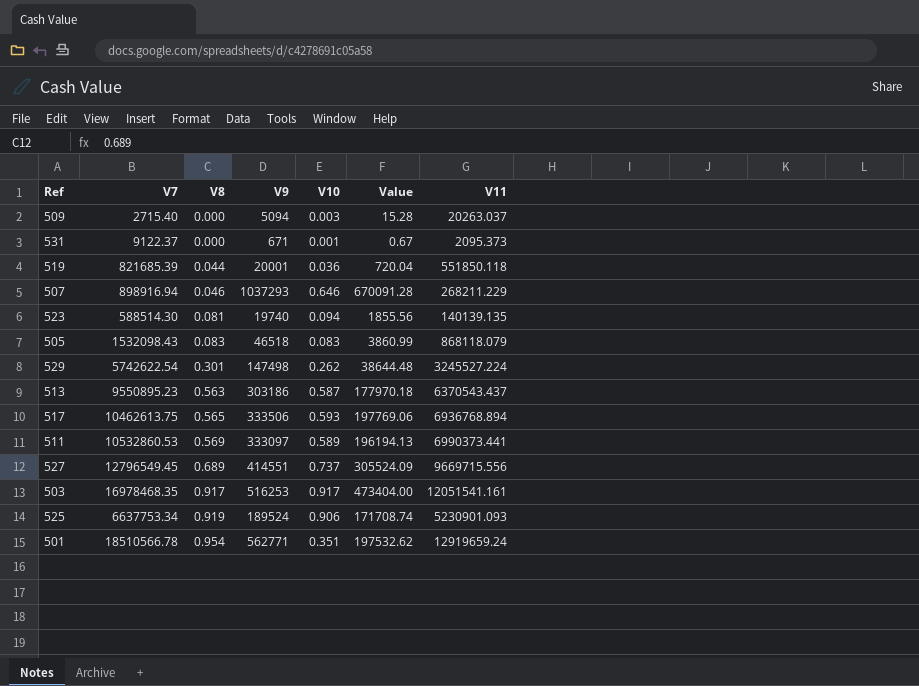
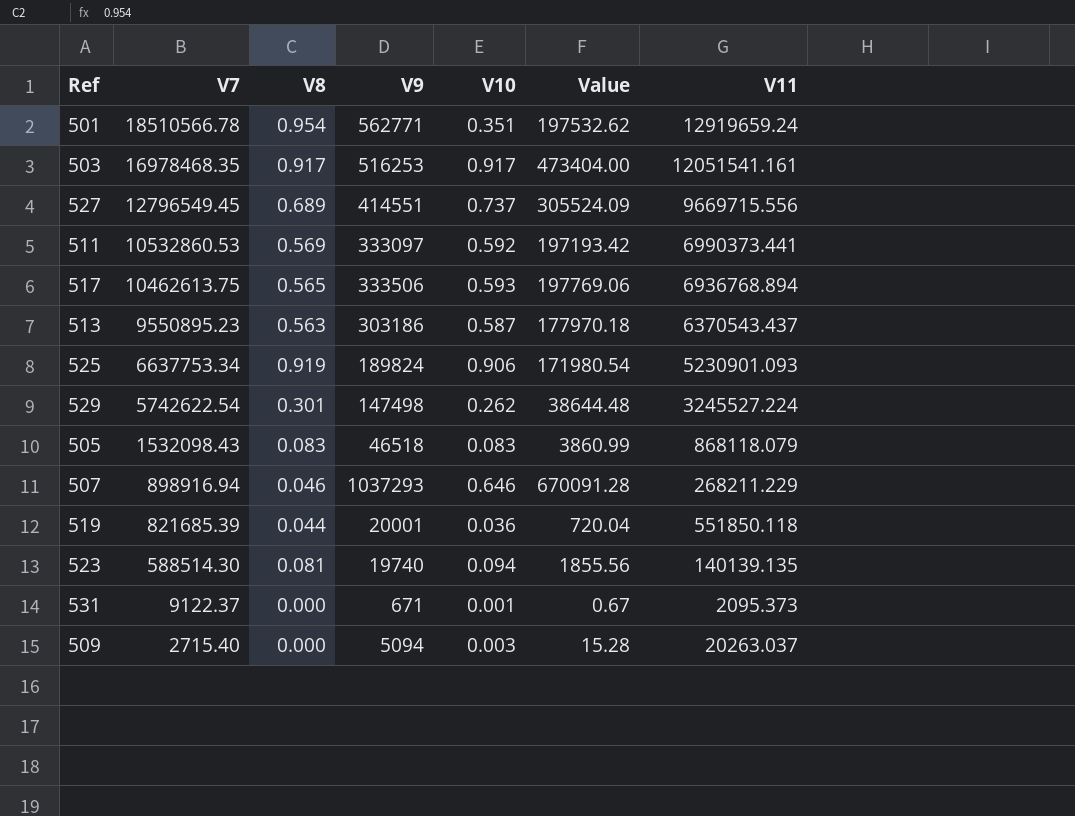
row order: V8 ascending -> V7 descending
511 | V10: 0.589 -> 0.592
511 | Value: 196194.13 -> 197193.42
525 | V9: 189524 -> 189824
525 | Value: 171708.74 -> 171980.54

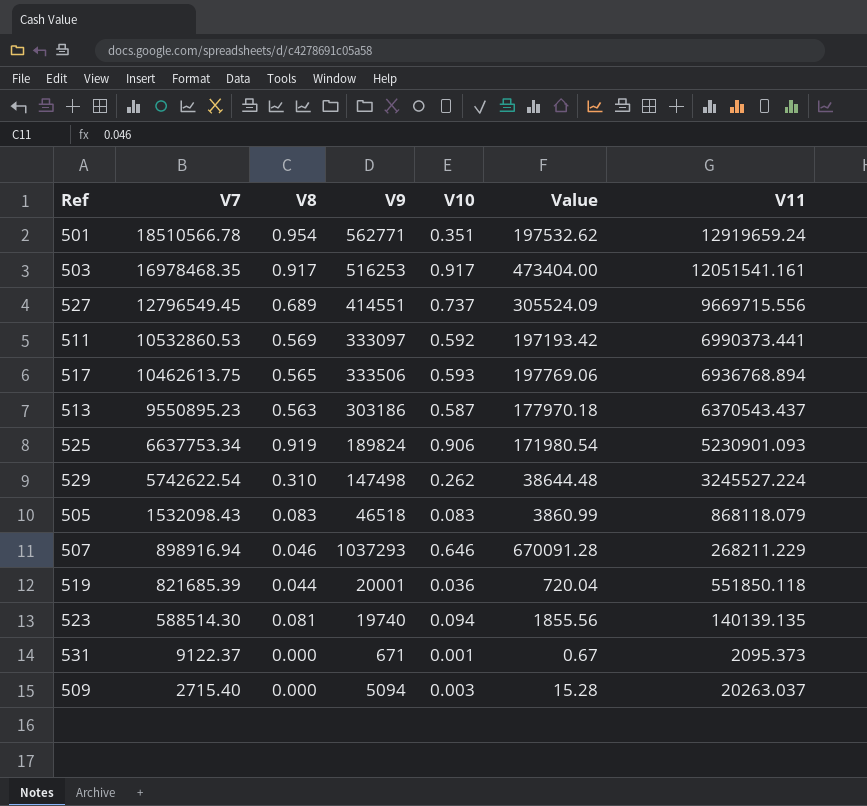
529 | V8: 0.301 -> 0.310

